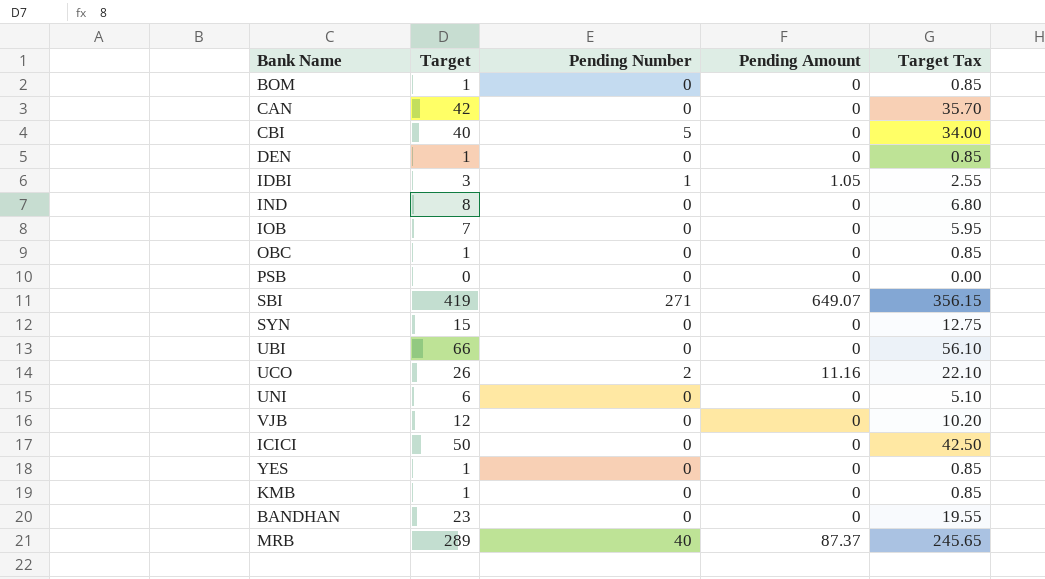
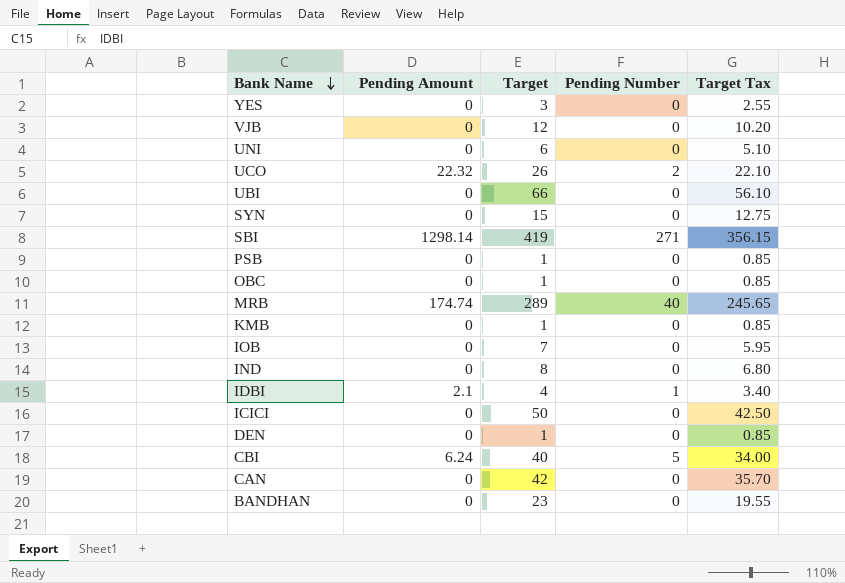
row order: none -> Bank Name descending
column Pending Amount | position: 4 -> 2
row BOM: 1 | 0 | 0 | 0.85 -> none
YES | Target: 1 -> 3
YES | Target Tax: 0.85 -> 2.55
UCO | Pending Amount: 11.16 -> 22.32
SBI | Pending Amount: 649.07 -> 1298.14
PSB | Target: 0 -> 1
PSB | Target Tax: 0.00 -> 0.85
MRB | Pending Amount: 87.37 -> 174.74
IDBI | Pending Amount: 1.05 -> 2.1
IDBI | Target: 3 -> 4
IDBI | Target Tax: 2.55 -> 3.40
CBI | Pending Amount: 0 -> 6.24

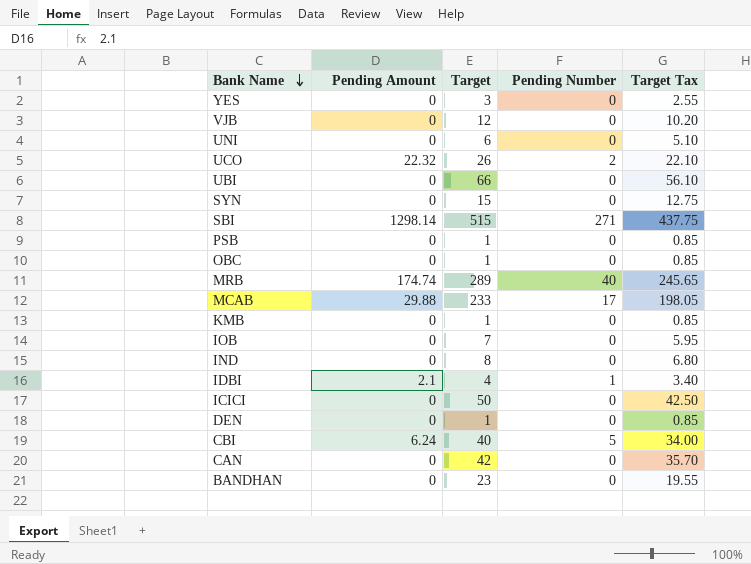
SBI | Target: 419 -> 515
SBI | Target Tax: 356.15 -> 437.75
row MCAB: none -> 29.88 | 233 | 17 | 198.05

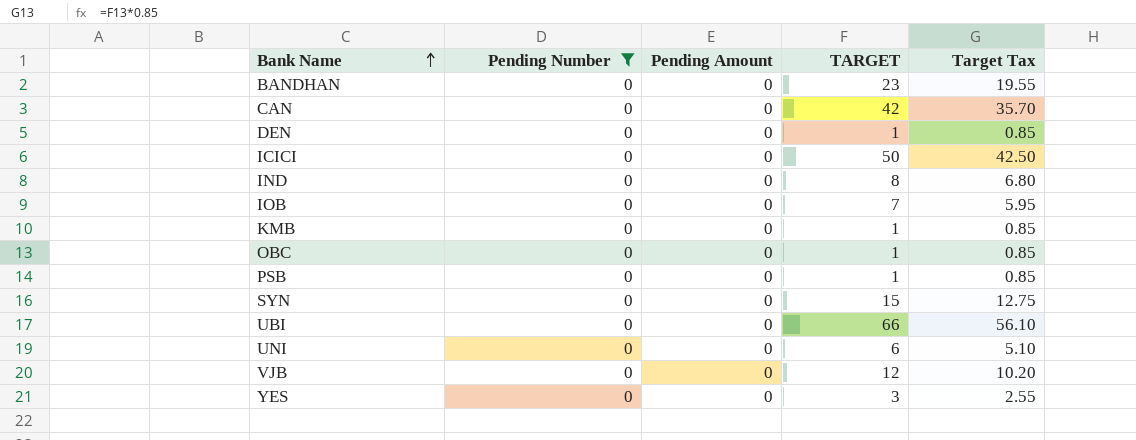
filter: none -> Pending Number = 0
row order: Bank Name descending -> Bank Name ascending
column Pending Number | position: 4 -> 2
column name: Target -> TARGET

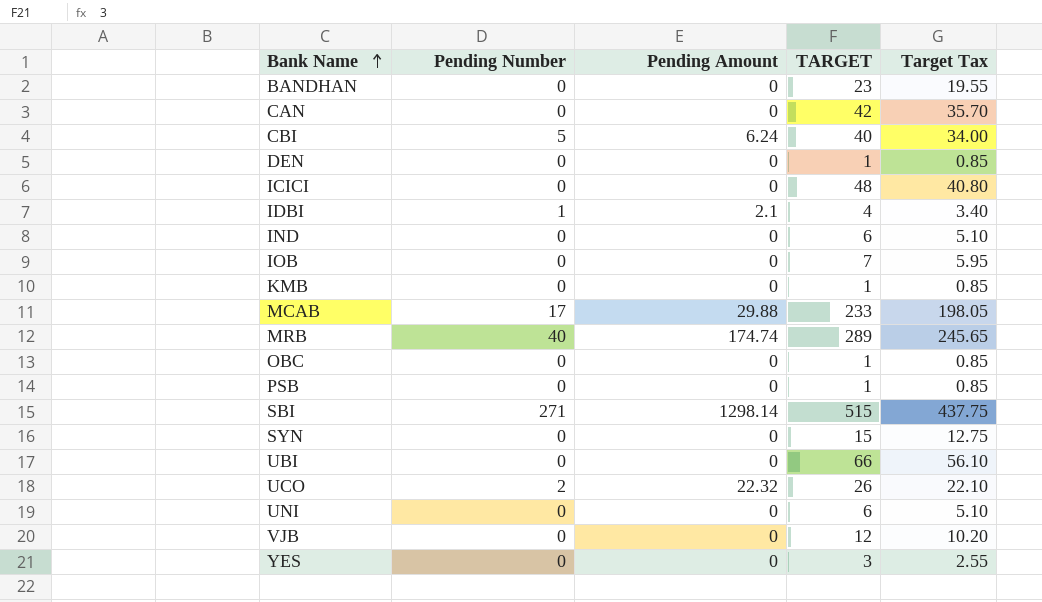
filter: Pending Number = 0 -> none
ICICI | TARGET: 50 -> 48
ICICI | Target Tax: 42.50 -> 40.80
IND | TARGET: 8 -> 6
IND | Target Tax: 6.80 -> 5.10

